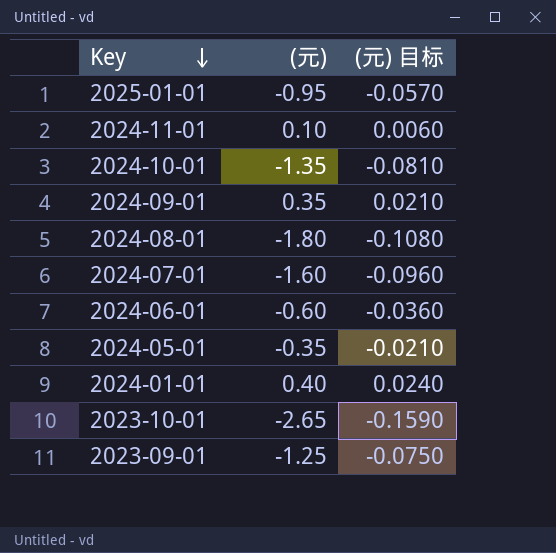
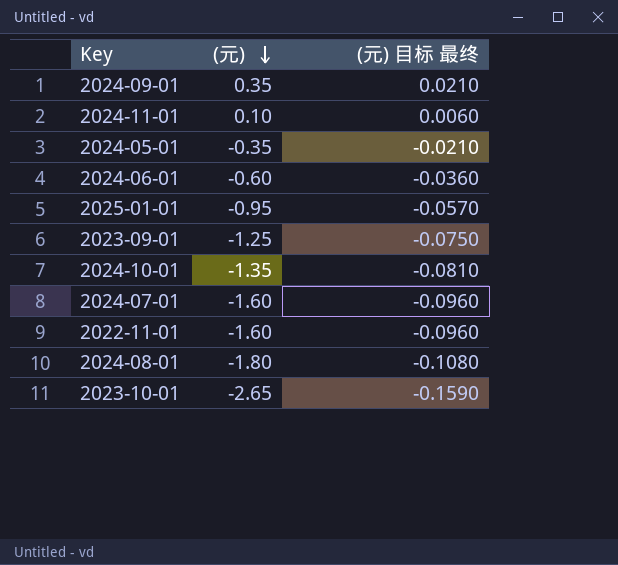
row order: Key descending -> (元) descending
column name: (元) 目标 -> (元) 目标 最终
row 2024-01-01: 0.40 | 0.0240 -> none
row 2022-11-01: none -> -1.60 | -0.0960

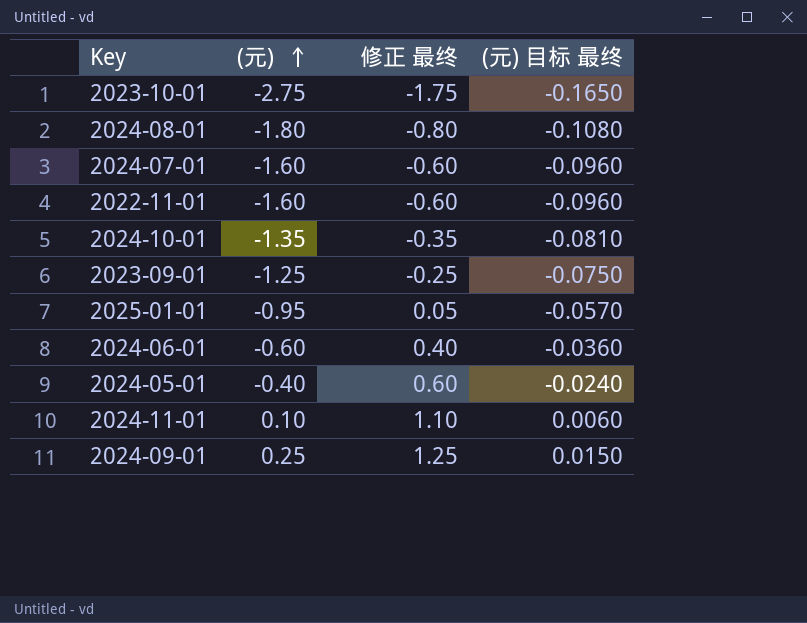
row order: (元) descending -> (元) ascending
column 修正 最终 | formula: none -> [(元)] + 1
2023-10-01 | (元): -2.65 -> -2.75
2023-10-01 | (元) 目标 最终: -0.1590 -> -0.1650
2024-05-01 | (元): -0.35 -> -0.40
2024-05-01 | (元) 目标 最终: -0.0210 -> -0.0240
2024-09-01 | (元): 0.35 -> 0.25
2024-09-01 | (元) 目标 最终: 0.0210 -> 0.0150

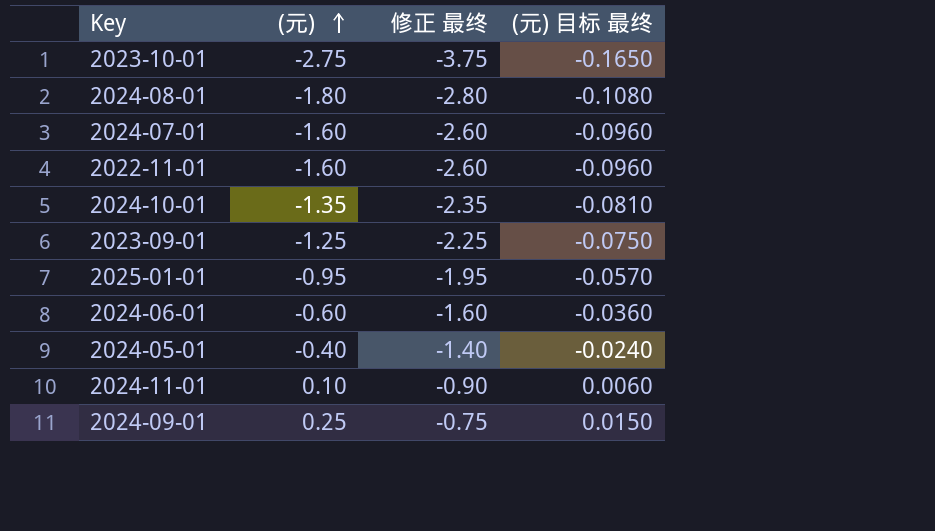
column 修正 最终 | formula: [(元)] + 1 -> [(元)] - 1

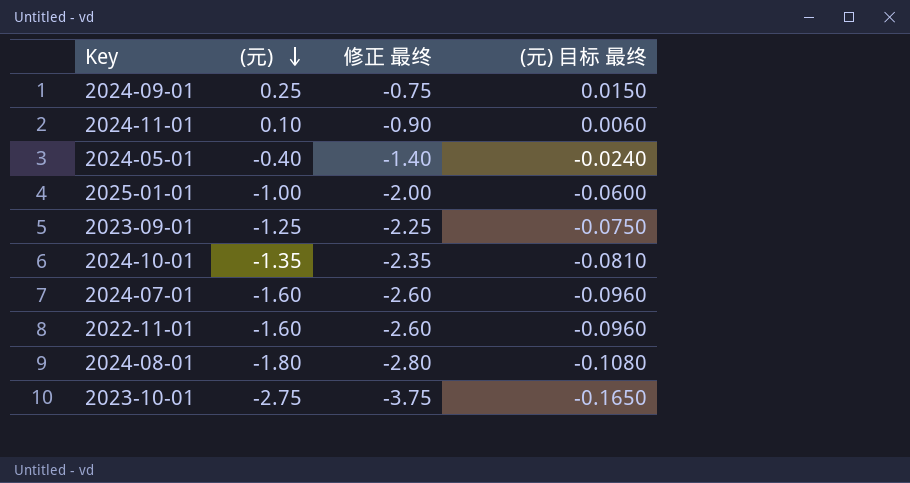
row order: (元) ascending -> (元) descending
row 2024-06-01: -0.60 | -1.60 | -0.0360 -> none
2025-01-01 | (元): -0.95 -> -1.00
2025-01-01 | 修正 最终: -1.95 -> -2.00
2025-01-01 | (元) 目标 最终: -0.0570 -> -0.0600

